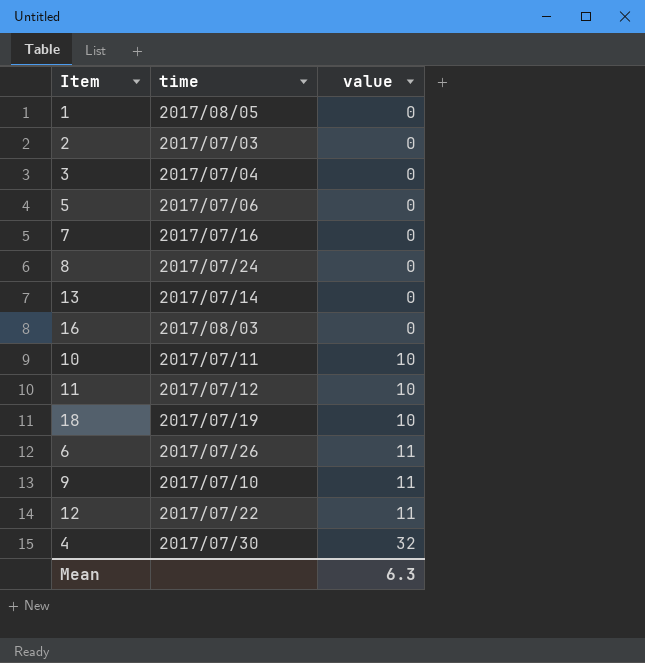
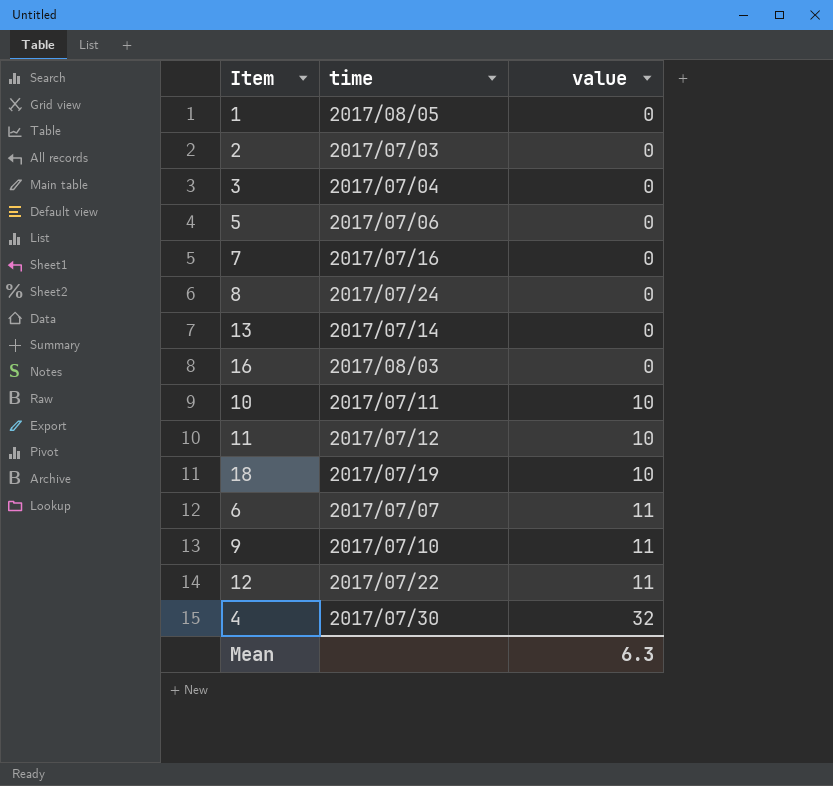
6 | time: 2017/07/26 -> 2017/07/07

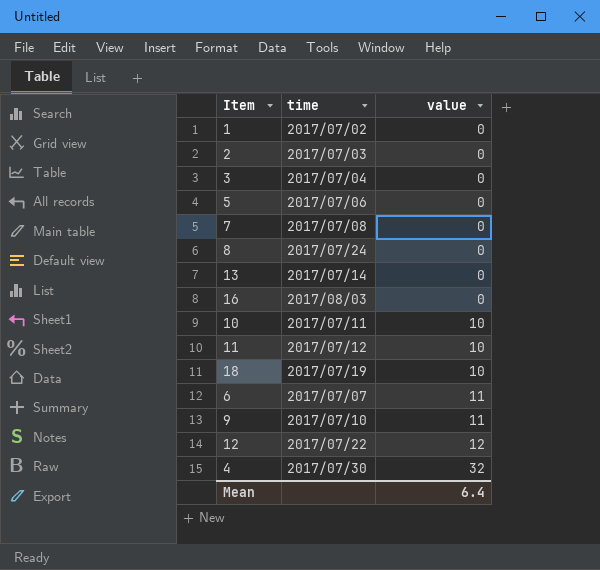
1 | time: 2017/08/05 -> 2017/07/02
7 | time: 2017/07/16 -> 2017/07/08
12 | value: 11 -> 12
Mean | value: 6.3 -> 6.4

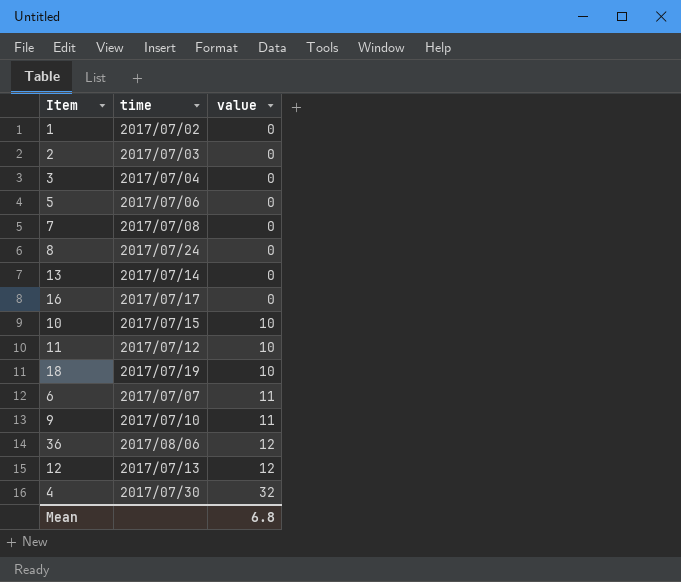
16 | time: 2017/08/03 -> 2017/07/17
10 | time: 2017/07/11 -> 2017/07/15
row 36: none -> 2017/08/06 | 12
12 | time: 2017/07/22 -> 2017/07/13
Mean | value: 6.4 -> 6.8

